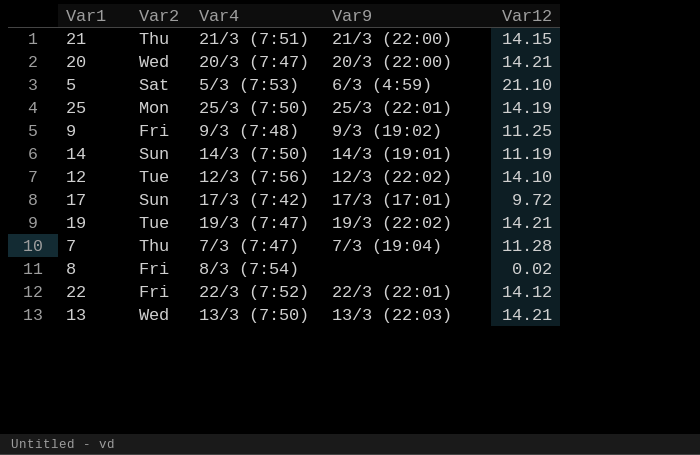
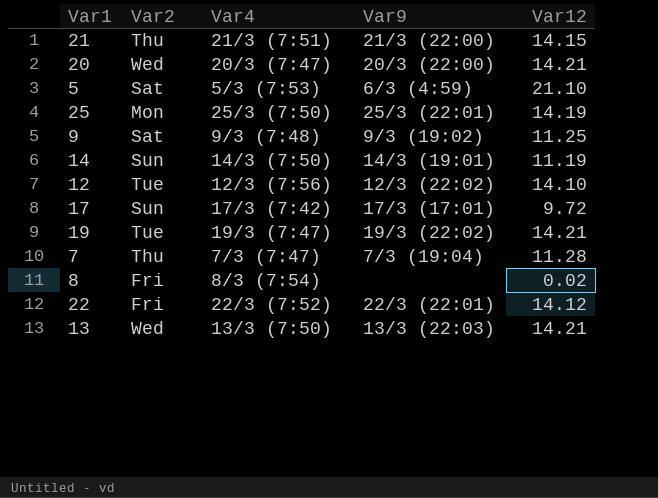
9 | Var2: Fri -> Sat

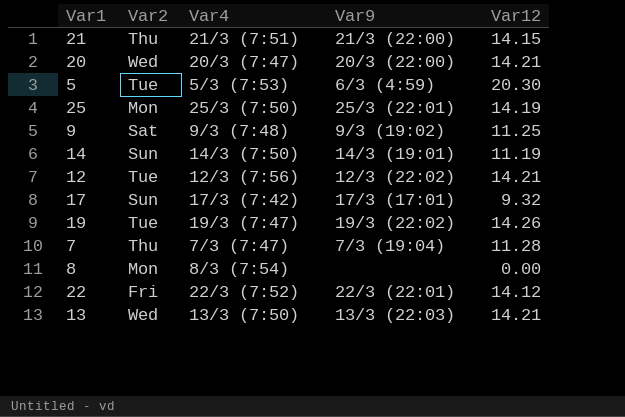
5 | Var2: Sat -> Tue
5 | Var12: 21.10 -> 20.30
12 | Var12: 14.10 -> 14.21
17 | Var12: 9.72 -> 9.32
19 | Var12: 14.21 -> 14.26
8 | Var2: Fri -> Mon
8 | Var12: 0.02 -> 0.00

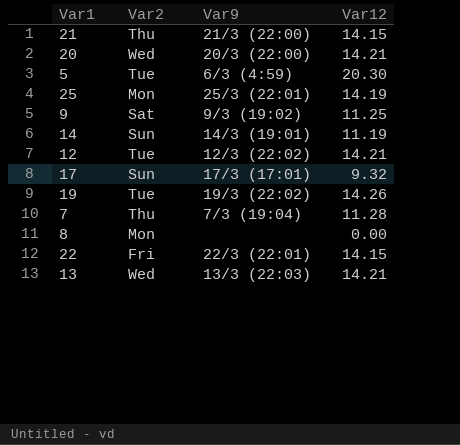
column Var4 | position: 3 -> none
22 | Var12: 14.12 -> 14.15

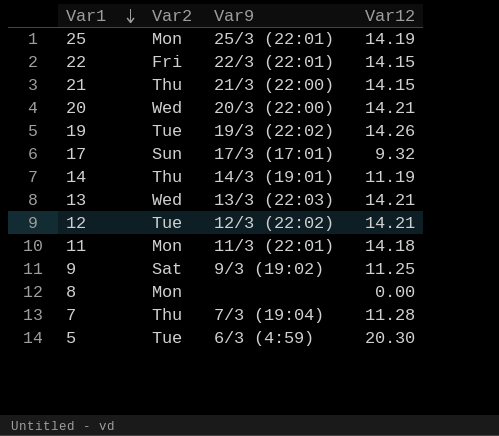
row order: none -> Var1 descending
14 | Var2: Sun -> Thu
row 11: none -> Mon | 11/3 (22:01) | 14.18

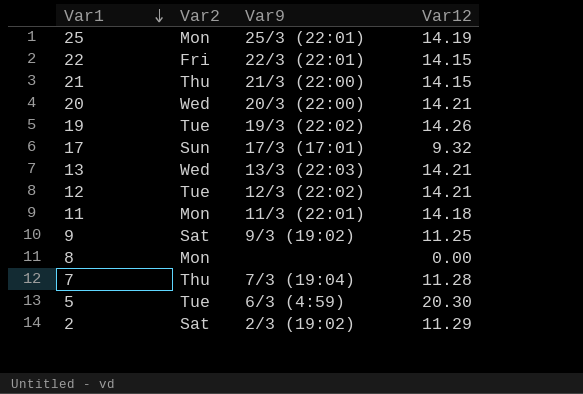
row 14: Thu | 14/3 (19:01) | 11.19 -> none
row 2: none -> Sat | 2/3 (19:02) | 11.29

